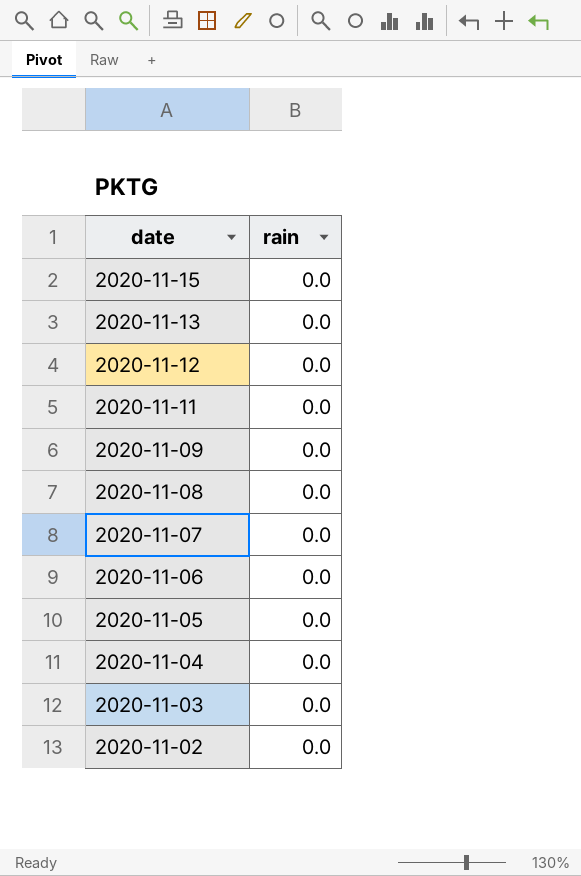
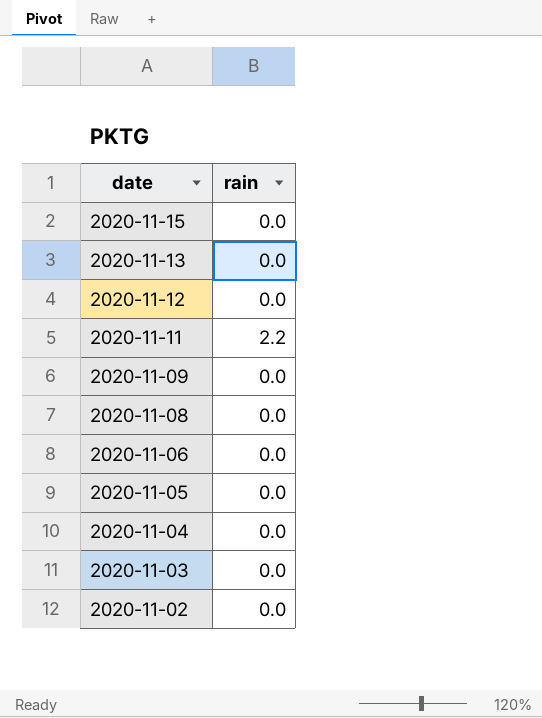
row 2020-11-07: 0.0 -> none
2020-11-11 | rain: 0.0 -> 2.2

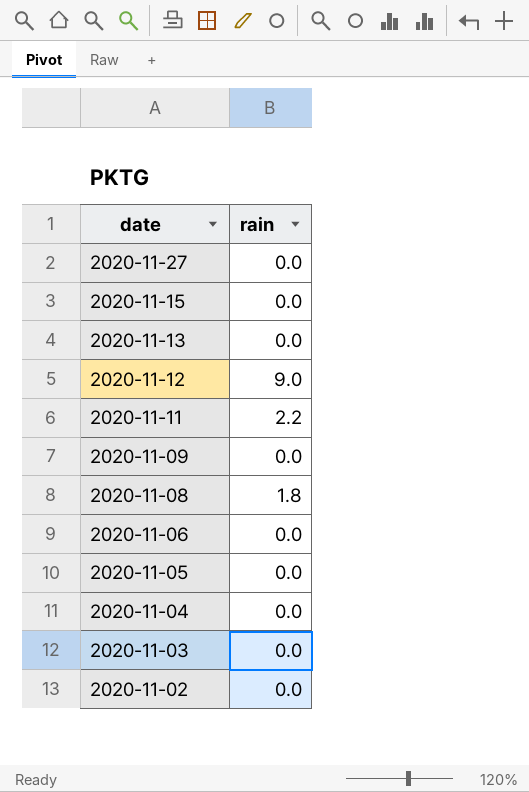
row 2020-11-27: none -> 0.0
2020-11-12 | rain: 0.0 -> 9.0
2020-11-08 | rain: 0.0 -> 1.8

